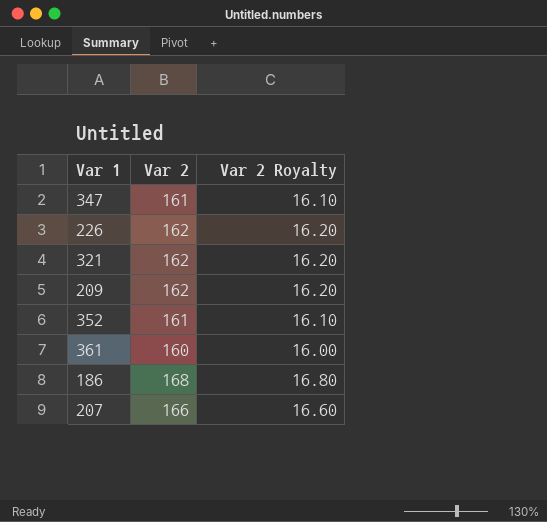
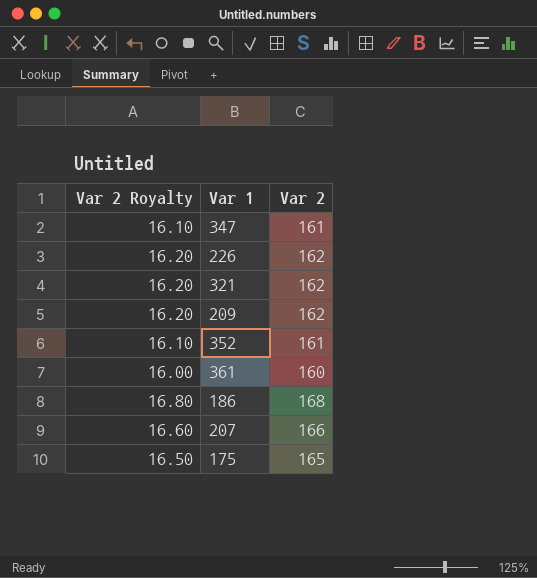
column Var 2 Royalty | position: 3 -> 1
row 175: none -> 16.50 | 165

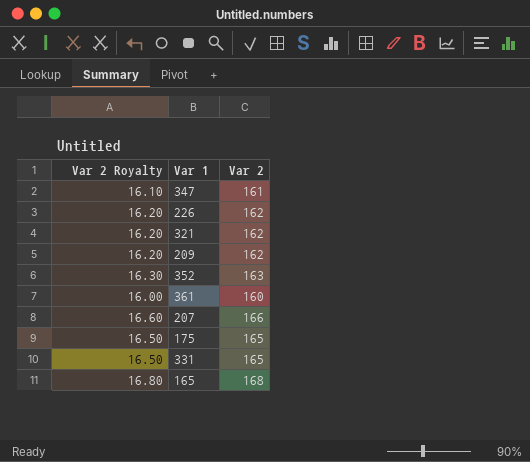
row 186: 16.80 | 168 -> none
352 | Var 2 Royalty: 16.10 -> 16.30
352 | Var 2: 161 -> 163
row 331: none -> 16.50 | 165
row 165: none -> 16.80 | 168

